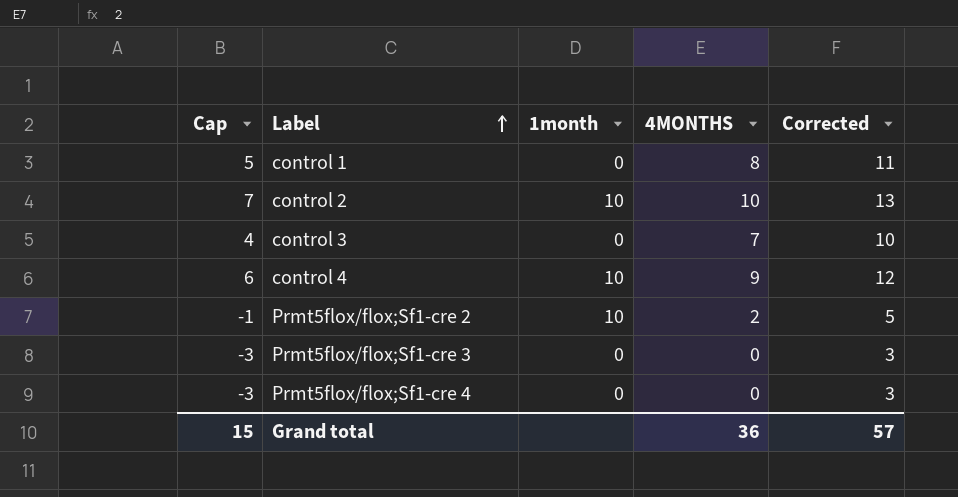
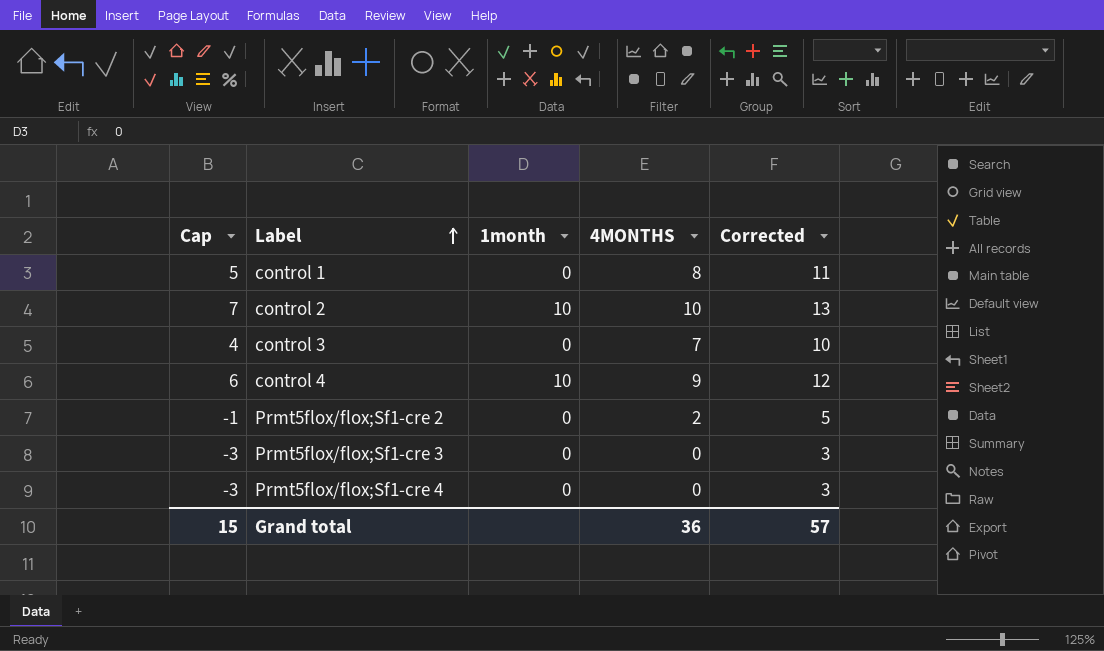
Prmt5flox/flox;Sf1-cre 2 | 1month: 10 -> 0

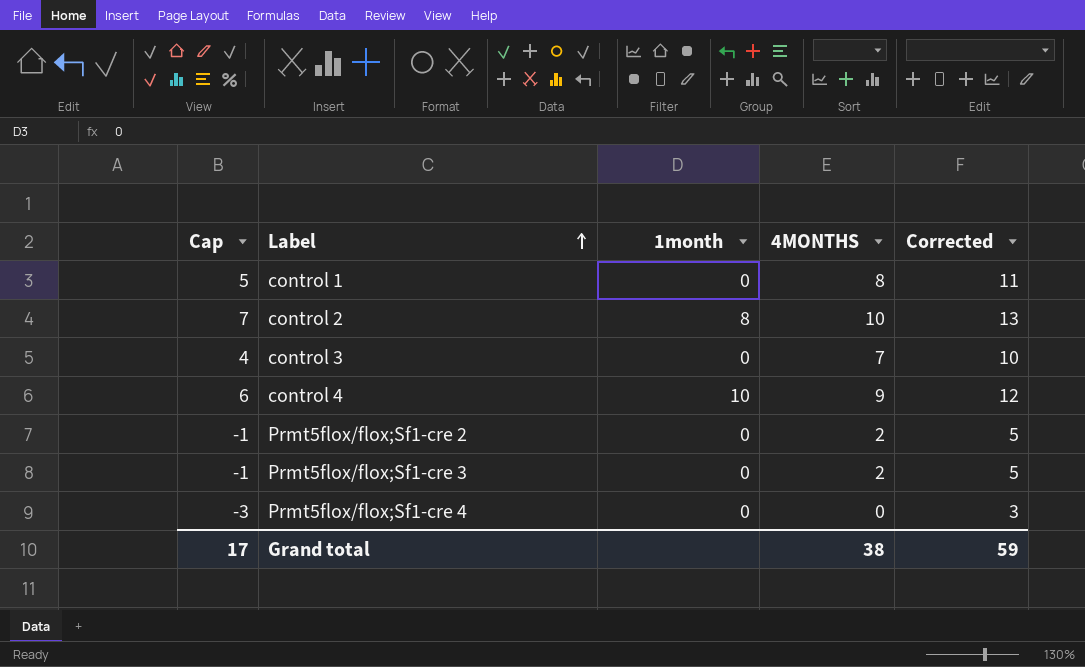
control 2 | 1month: 10 -> 8
Prmt5flox/flox;Sf1-cre 3 | Cap: -3 -> -1
Prmt5flox/flox;Sf1-cre 3 | 4MONTHS: 0 -> 2
Prmt5flox/flox;Sf1-cre 3 | Corrected: 3 -> 5
Grand total | Cap: 15 -> 17
Grand total | 4MONTHS: 36 -> 38
Grand total | Corrected: 57 -> 59

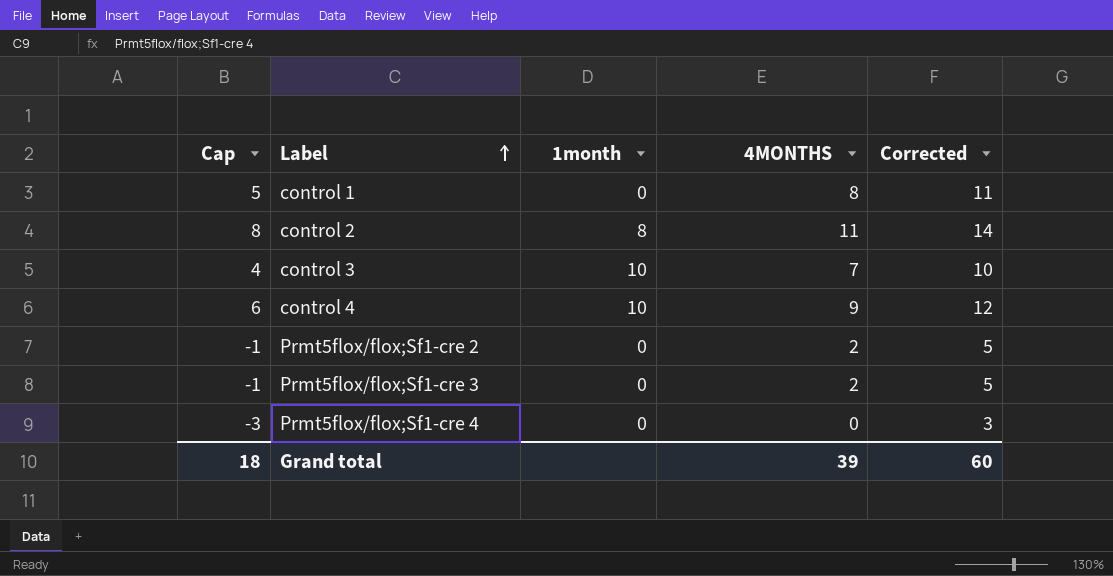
control 2 | Cap: 7 -> 8
control 2 | 4MONTHS: 10 -> 11
control 2 | Corrected: 13 -> 14
control 3 | 1month: 0 -> 10
Grand total | Cap: 17 -> 18
Grand total | 4MONTHS: 38 -> 39
Grand total | Corrected: 59 -> 60

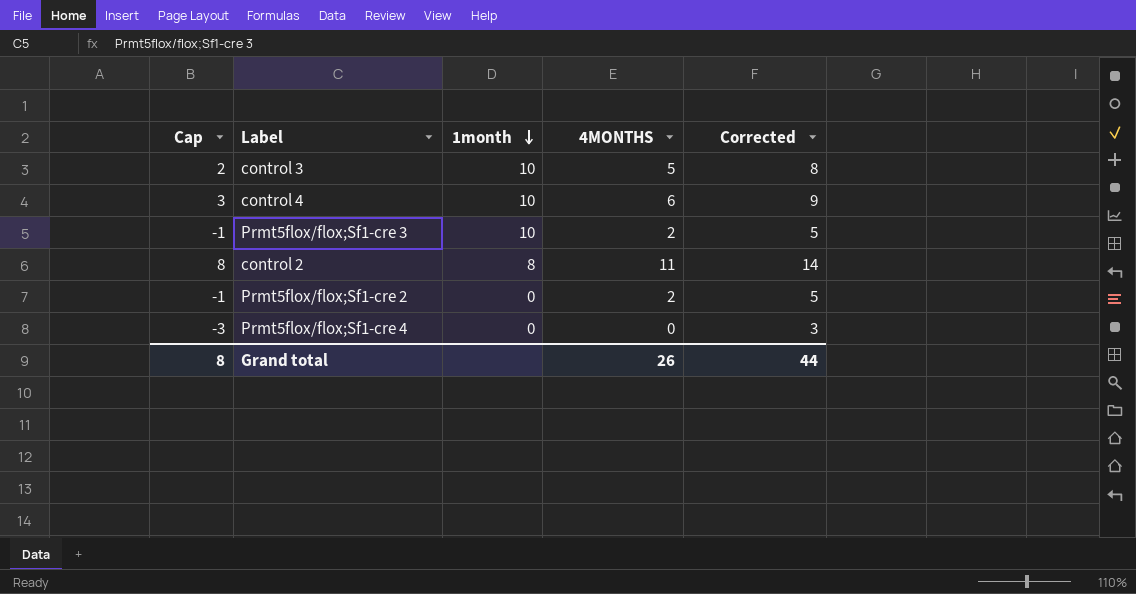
row order: Label ascending -> 1month descending
row control 1: 5 | 0 | 8 | 11 -> none
control 3 | Cap: 4 -> 2
control 3 | 4MONTHS: 7 -> 5
control 3 | Corrected: 10 -> 8
control 4 | Cap: 6 -> 3
control 4 | 4MONTHS: 9 -> 6
control 4 | Corrected: 12 -> 9
Prmt5flox/flox;Sf1-cre 3 | 1month: 0 -> 10
Grand total | Cap: 18 -> 8
Grand total | 4MONTHS: 39 -> 26
Grand total | Corrected: 60 -> 44

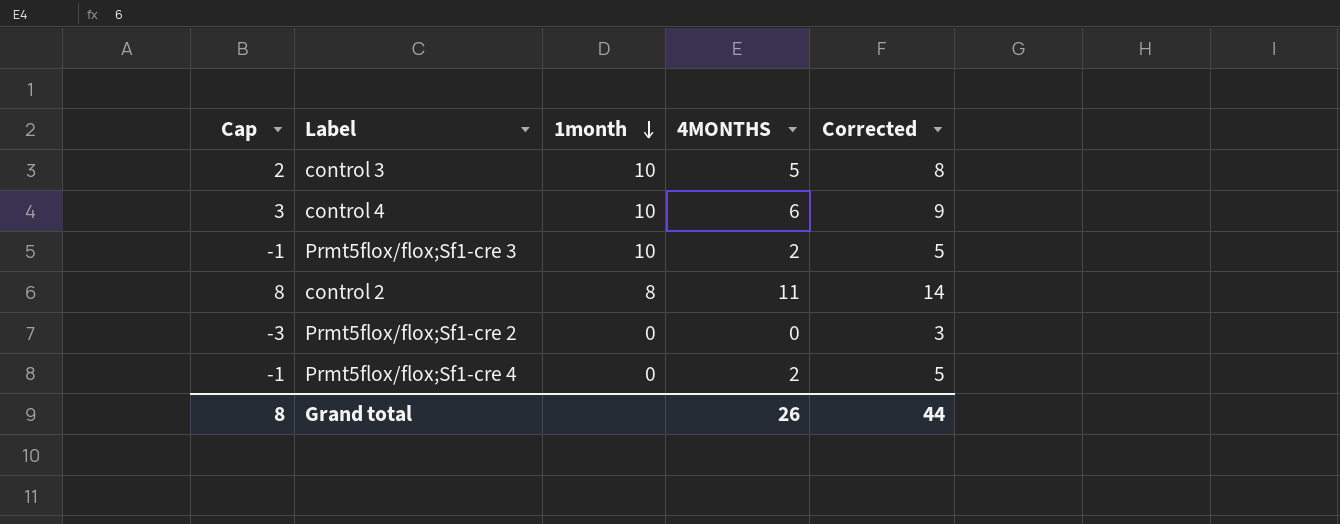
Prmt5flox/flox;Sf1-cre 2 | Cap: -1 -> -3
Prmt5flox/flox;Sf1-cre 2 | 4MONTHS: 2 -> 0
Prmt5flox/flox;Sf1-cre 2 | Corrected: 5 -> 3
Prmt5flox/flox;Sf1-cre 4 | Cap: -3 -> -1
Prmt5flox/flox;Sf1-cre 4 | 4MONTHS: 0 -> 2
Prmt5flox/flox;Sf1-cre 4 | Corrected: 3 -> 5

